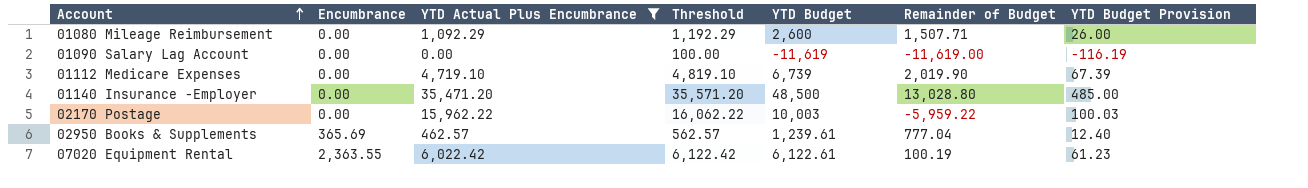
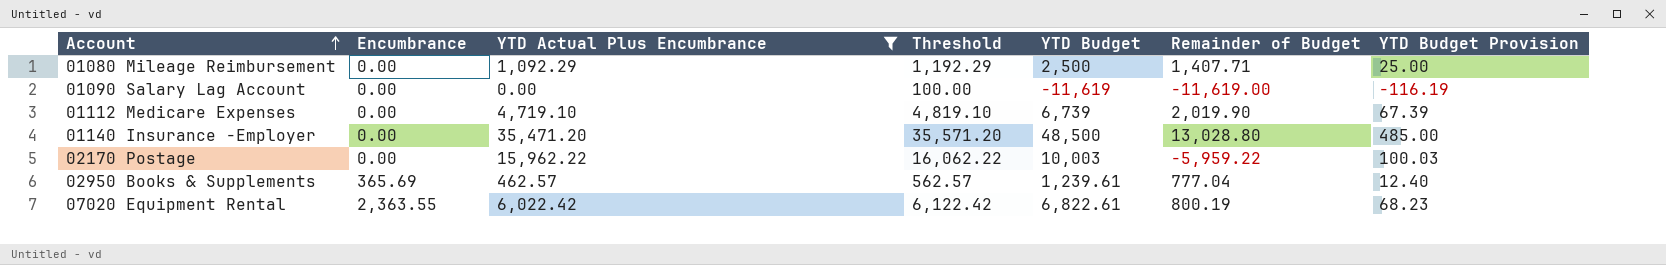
01080 Mileage Reimbursement | YTD Budget: 2,600 -> 2,500
01080 Mileage Reimbursement | Remainder of Budget: 1,507.71 -> 1,407.71
01080 Mileage Reimbursement | YTD Budget Provision: 26.00 -> 25.00
07020 Equipment Rental | YTD Budget: 6,122.61 -> 6,822.61
07020 Equipment Rental | Remainder of Budget: 100.19 -> 800.19
07020 Equipment Rental | YTD Budget Provision: 61.23 -> 68.23

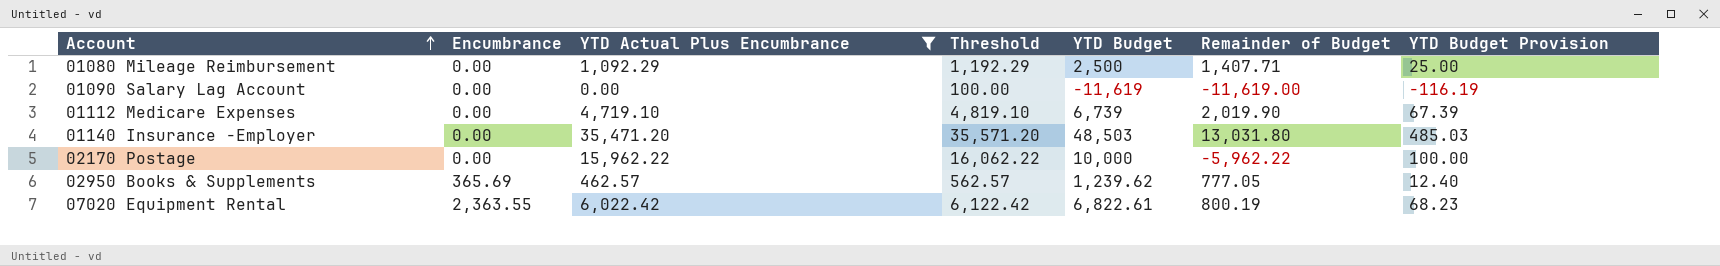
01140 Insurance -Employer | YTD Budget: 48,500 -> 48,503
01140 Insurance -Employer | Remainder of Budget: 13,028.80 -> 13,031.80
01140 Insurance -Employer | YTD Budget Provision: 485.00 -> 485.03
02170 Postage | YTD Budget: 10,003 -> 10,000
02170 Postage | Remainder of Budget: -5,959.22 -> -5,962.22
02170 Postage | YTD Budget Provision: 100.03 -> 100.00
02950 Books & Supplements | YTD Budget: 1,239.61 -> 1,239.62
02950 Books & Supplements | Remainder of Budget: 777.04 -> 777.05

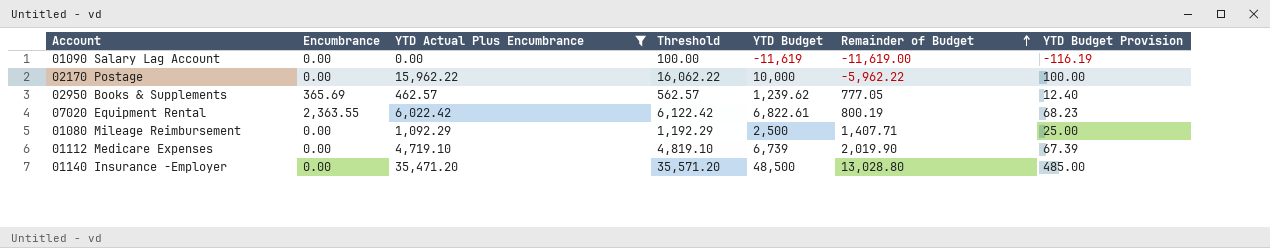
row order: Account ascending -> Remainder of Budget ascending
01140 Insurance -Employer | YTD Budget: 48,503 -> 48,500
01140 Insurance -Employer | Remainder of Budget: 13,031.80 -> 13,028.80
01140 Insurance -Employer | YTD Budget Provision: 485.03 -> 485.00

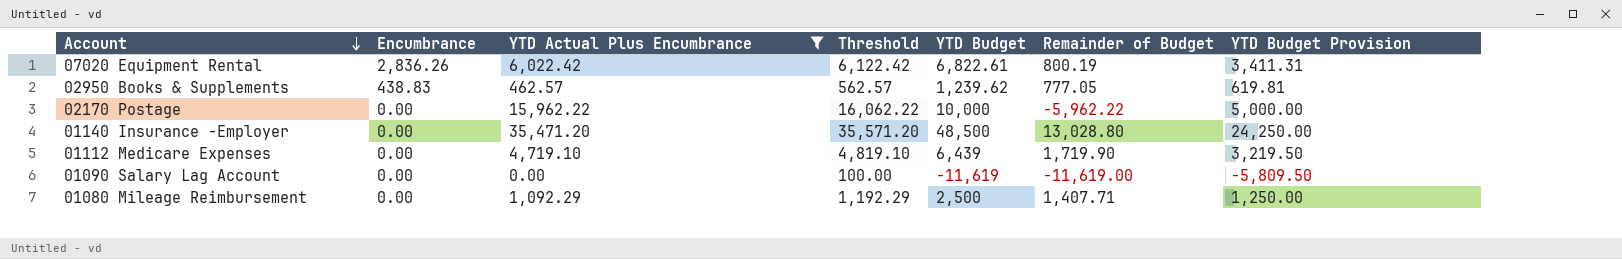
row order: Remainder of Budget ascending -> Account descending
column YTD Budget Provision | formula: [YTD Budget] * 0.01 -> [YTD Budget] * 0.5
07020 Equipment Rental | Encumbrance: 2,363.55 -> 2,836.26
02950 Books & Supplements | Encumbrance: 365.69 -> 438.83
01112 Medicare Expenses | YTD Budget: 6,739 -> 6,439
01112 Medicare Expenses | Remainder of Budget: 2,019.90 -> 1,719.90

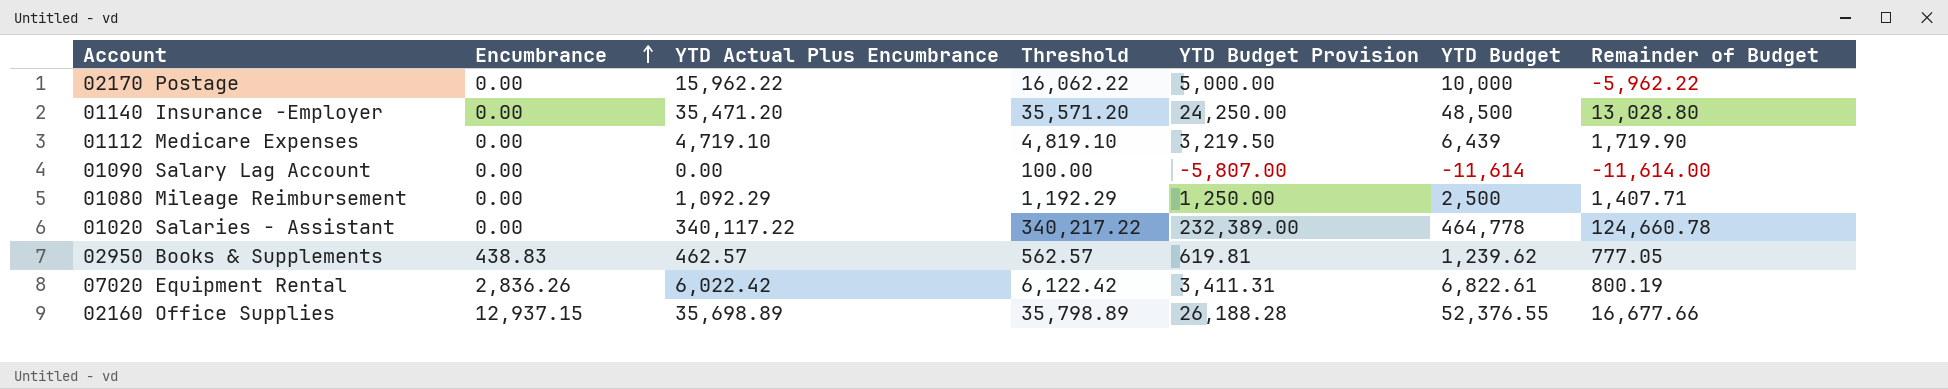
filter: YTD Actual Plus Encumbrance <= 35,471.20 -> none
row order: Account descending -> Encumbrance ascending
column YTD Budget Provision | position: 7 -> 5
01090 Salary Lag Account | YTD Budget Provision: -5,809.50 -> -5,807.00
01090 Salary Lag Account | YTD Budget: -11,619 -> -11,614
01090 Salary Lag Account | Remainder of Budget: -11,619.00 -> -11,614.00

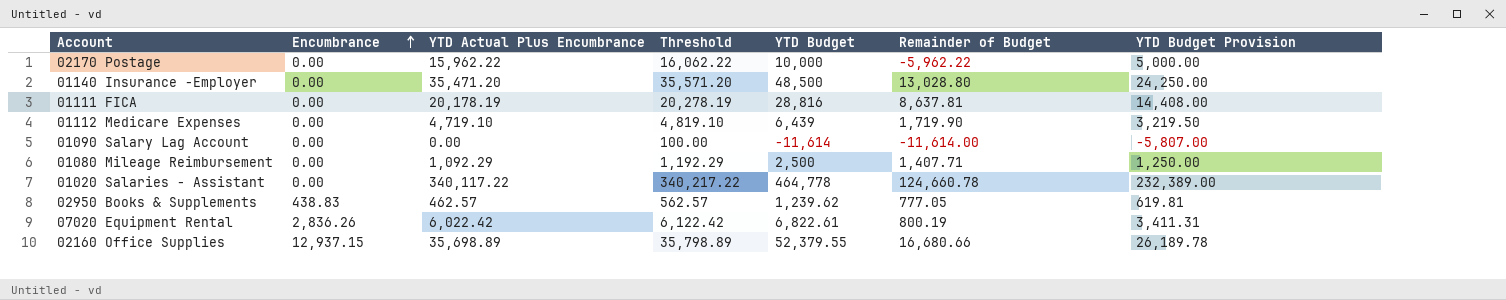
column YTD Budget Provision | position: 5 -> 7
row 01111 FICA: none -> 0.00 | 20,178.19 | 20,278.19 | 28,816 | 8,637.81 | 14,408.00
02160 Office Supplies | YTD Budget: 52,376.55 -> 52,379.55
02160 Office Supplies | Remainder of Budget: 16,677.66 -> 16,680.66
02160 Office Supplies | YTD Budget Provision: 26,188.28 -> 26,189.78

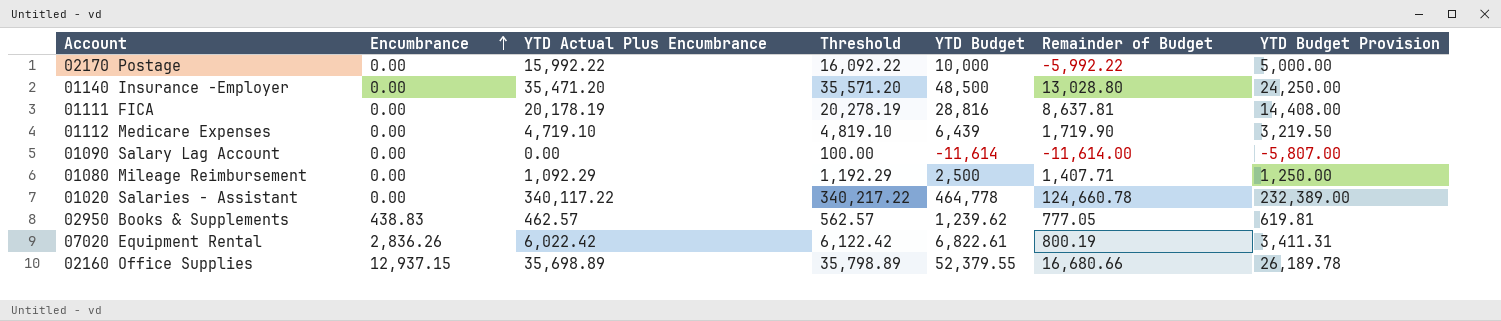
02170 Postage | YTD Actual Plus Encumbrance: 15,962.22 -> 15,992.22
02170 Postage | Threshold: 16,062.22 -> 16,092.22
02170 Postage | Remainder of Budget: -5,962.22 -> -5,992.22

